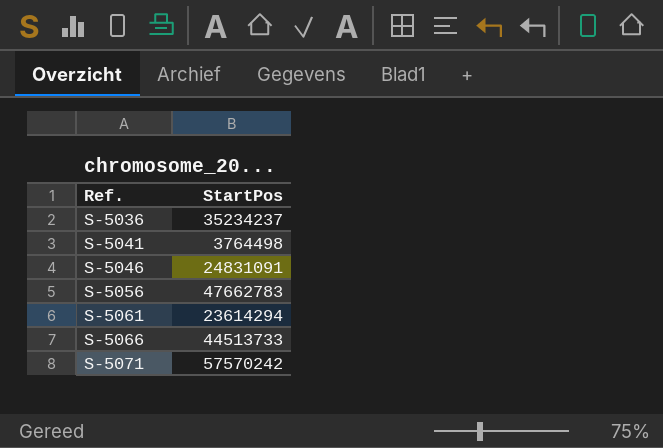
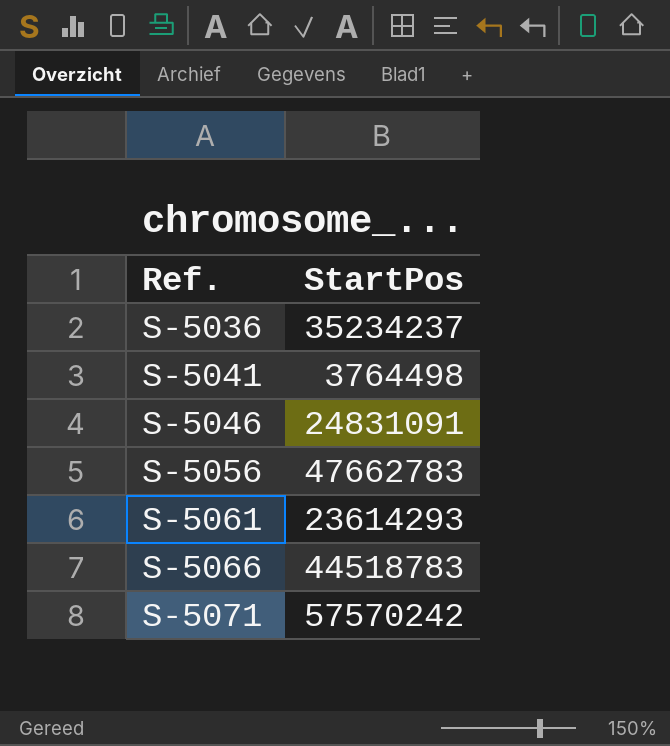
S-5061 | StartPos: 23614294 -> 23614293
S-5066 | StartPos: 44513733 -> 44518783

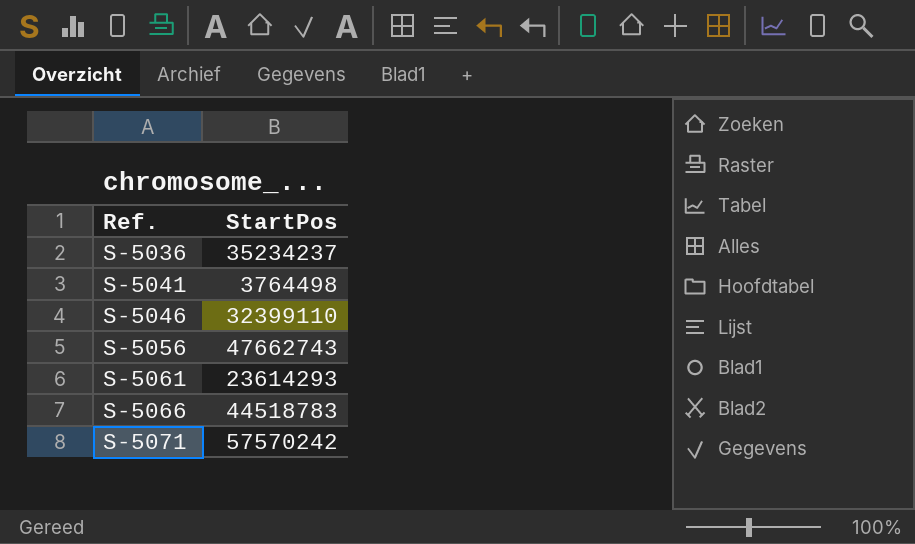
S-5046 | StartPos: 24831091 -> 32399110
S-5056 | StartPos: 47662783 -> 47662743

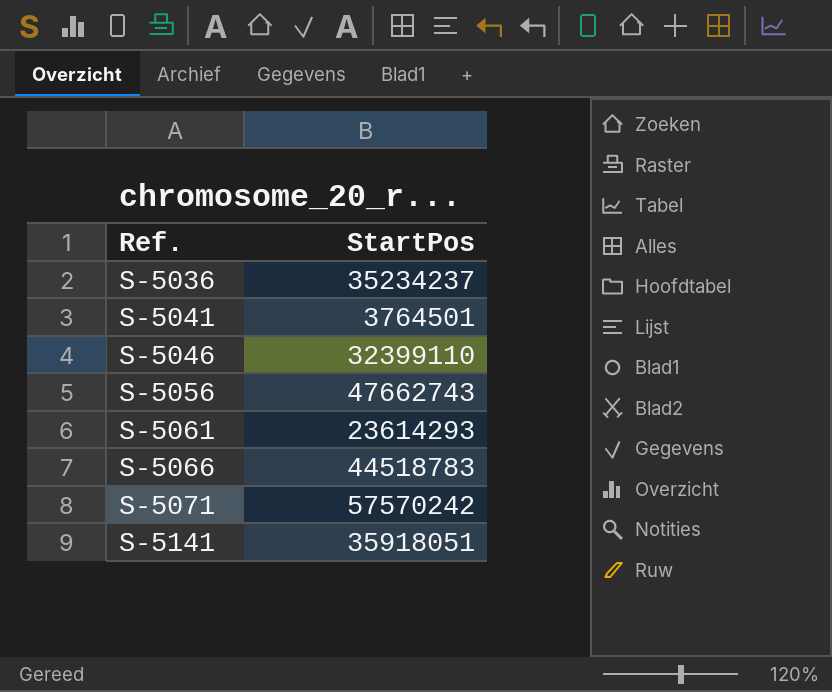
S-5041 | StartPos: 3764498 -> 3764501
row S-5141: none -> 35918051

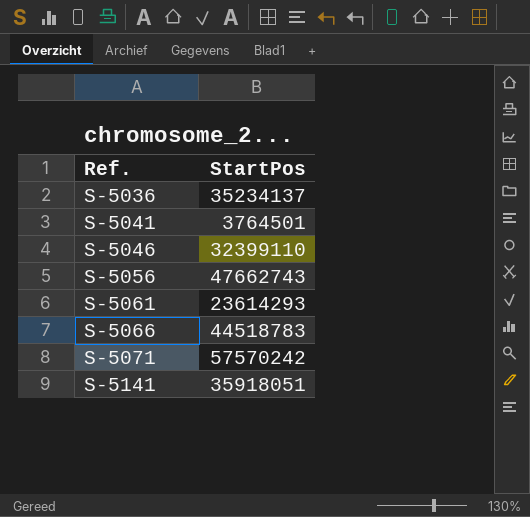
S-5036 | StartPos: 35234237 -> 35234137

